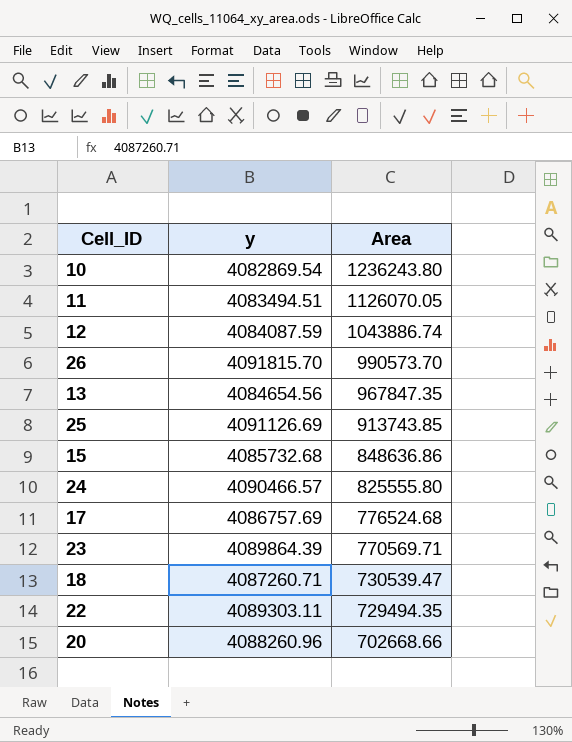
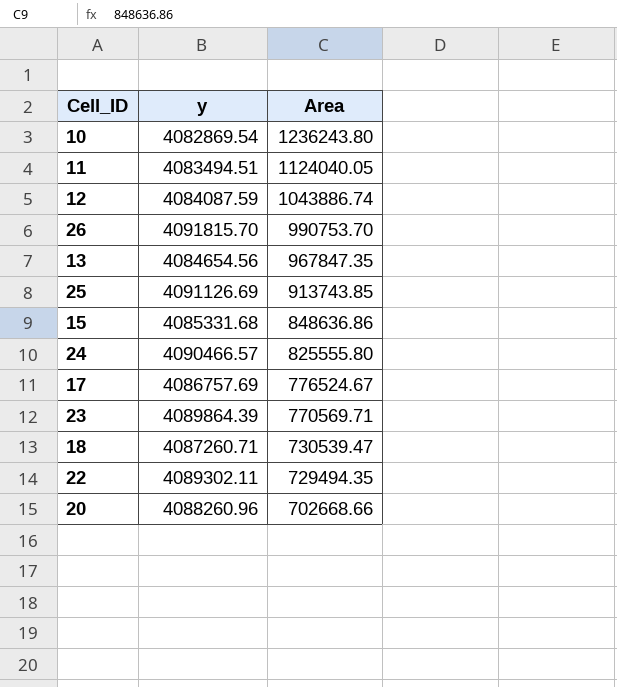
11 | Area: 1126070.05 -> 1124040.05
26 | Area: 990573.70 -> 990753.70
15 | y: 4085732.68 -> 4085331.68
17 | Area: 776524.68 -> 776524.67
22 | y: 4089303.11 -> 4089302.11

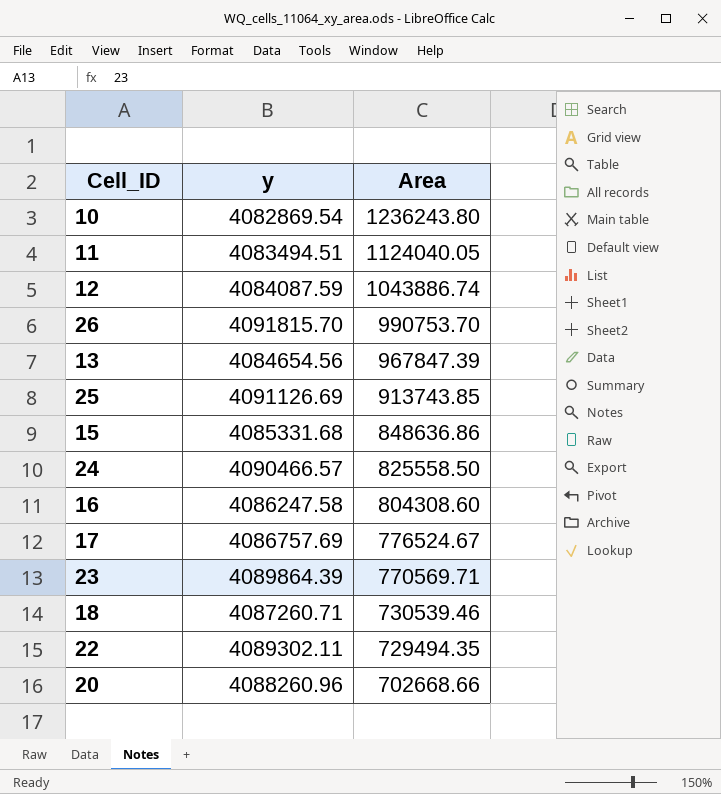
13 | Area: 967847.35 -> 967847.39
24 | Area: 825555.80 -> 825558.50
row 16: none -> 4086247.58 | 804308.60
18 | Area: 730539.47 -> 730539.46

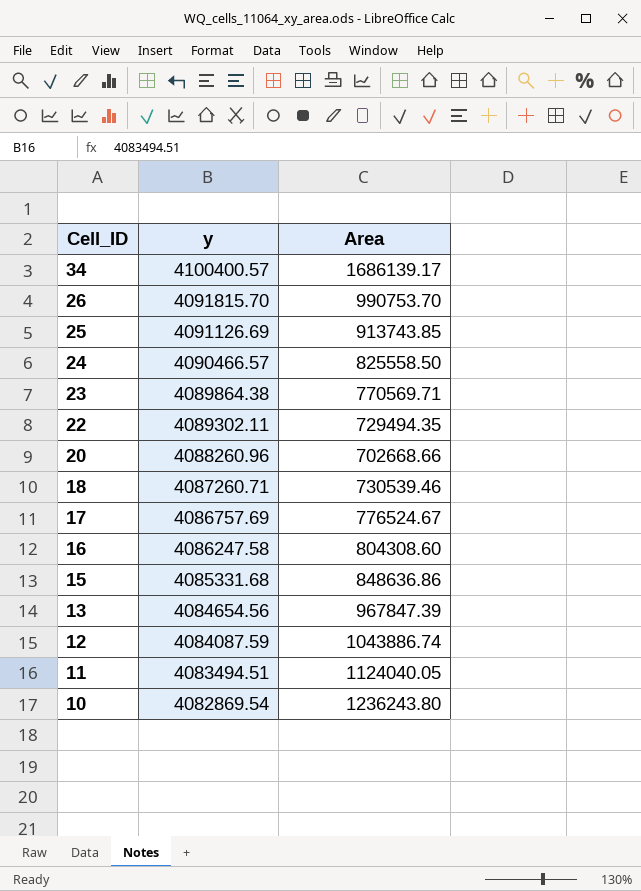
row order: Area descending -> Cell_ID descending
row 34: none -> 4100400.57 | 1686139.17
23 | y: 4089864.39 -> 4089864.38

